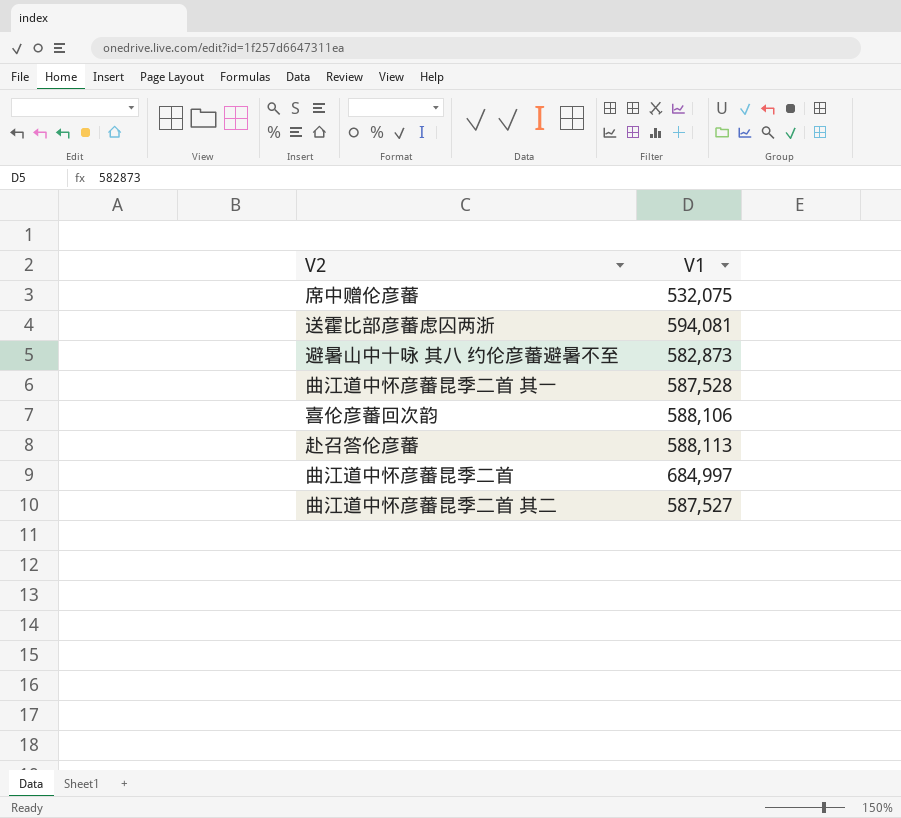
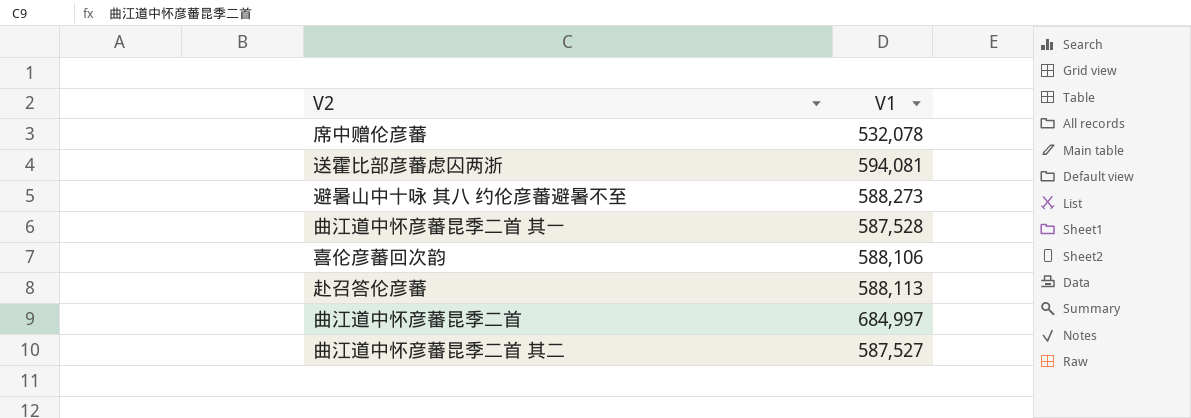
席中赠伦彦蕃 | V1: 532,075 -> 532,078
避暑山中十咏 其八 约伦彦蕃避暑不至 | V1: 582,873 -> 588,273

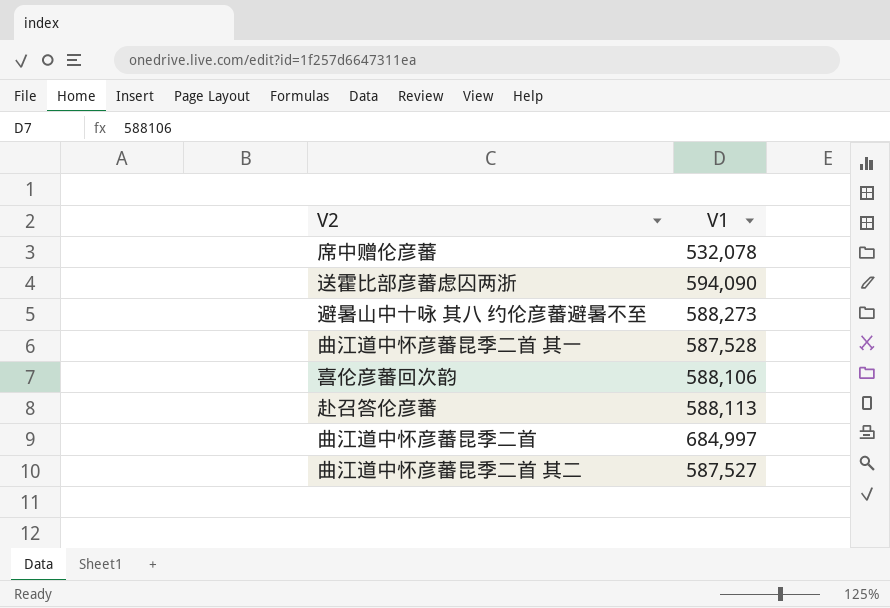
送霍比部彦蕃虑囚两浙 | V1: 594,081 -> 594,090

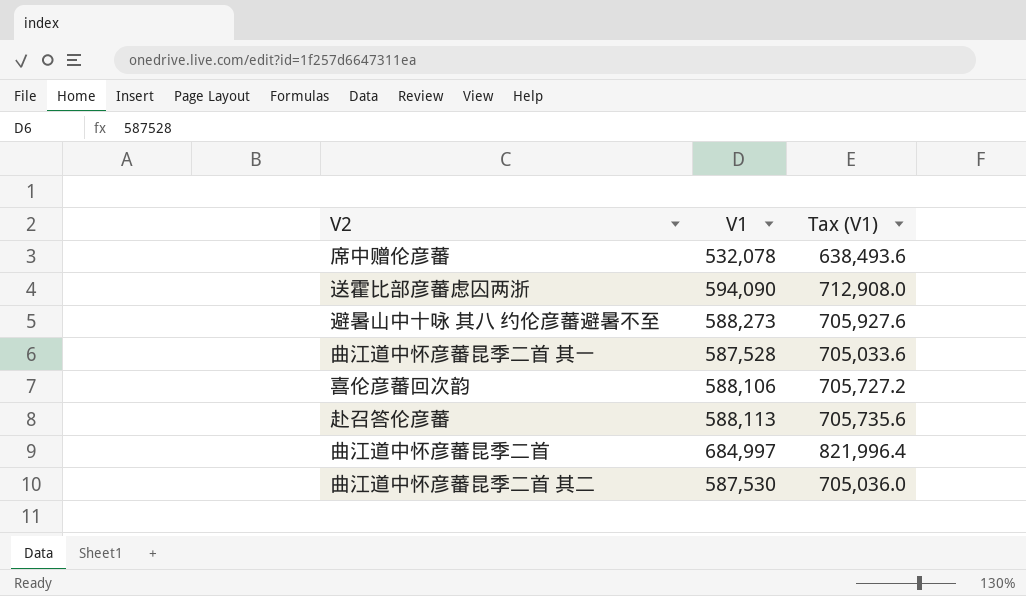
column Tax (V1) | formula: none -> [V1] * 1.2
曲江道中怀彦蕃昆季二首 其二 | V1: 587,527 -> 587,530

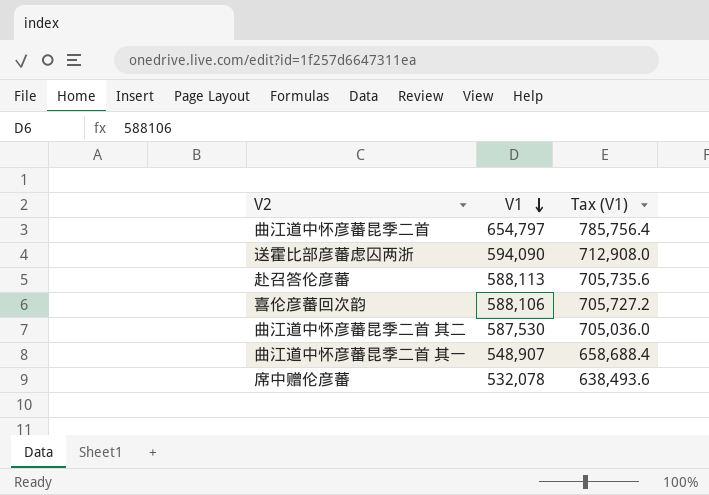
row order: none -> V1 descending
row 避暑山中十咏 其八 约伦彦蕃避暑不至: 588,273 | 705,927.6 -> none
曲江道中怀彦蕃昆季二首 | V1: 684,997 -> 654,797
曲江道中怀彦蕃昆季二首 | Tax (V1): 821,996.4 -> 785,756.4
曲江道中怀彦蕃昆季二首 其一 | V1: 587,528 -> 548,907
曲江道中怀彦蕃昆季二首 其一 | Tax (V1): 705,033.6 -> 658,688.4

